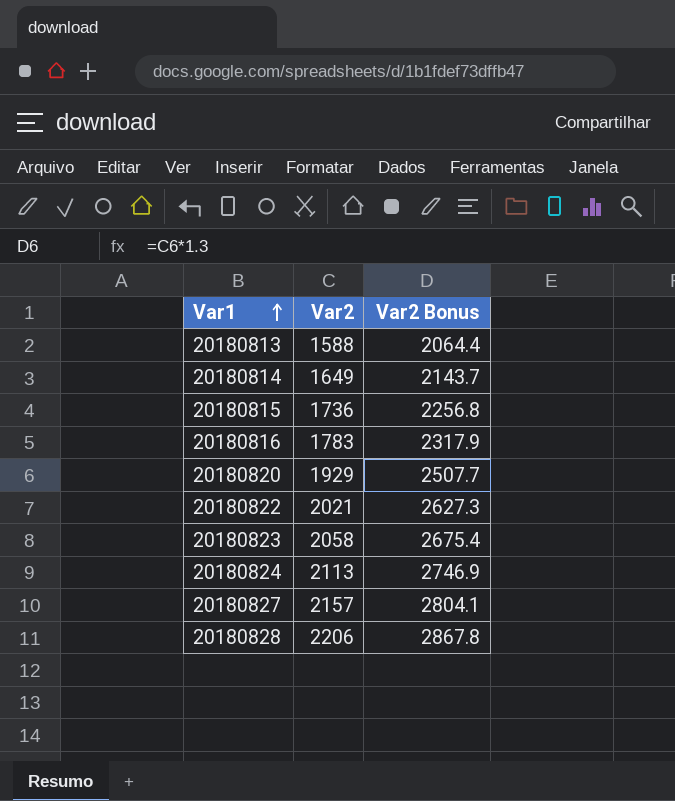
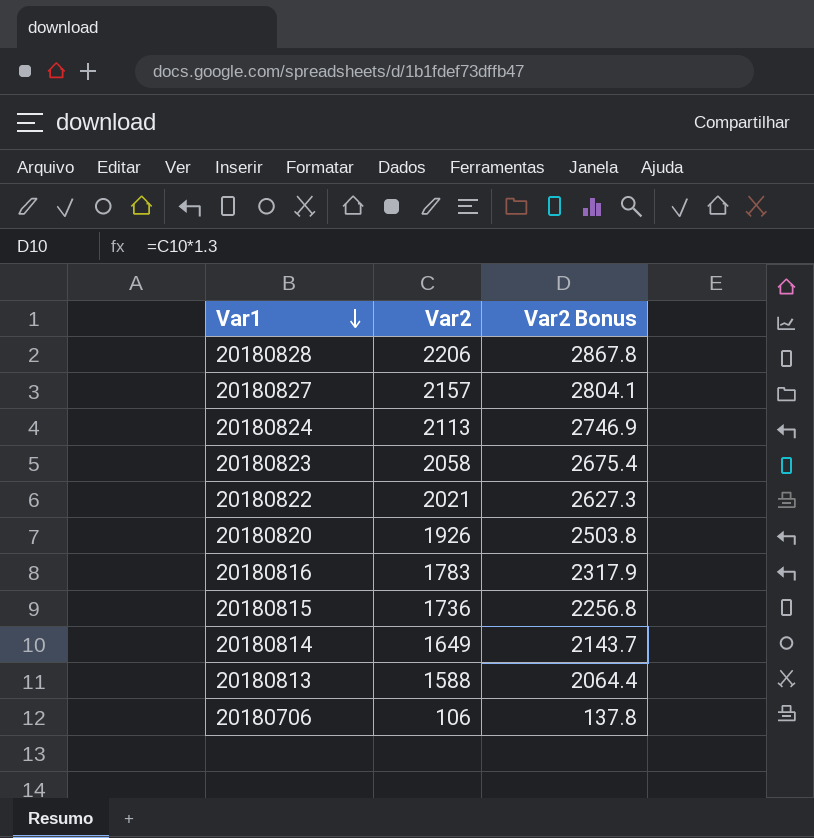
row order: Var1 ascending -> Var1 descending
20180820 | Var2: 1929 -> 1926
20180820 | Var2 Bonus: 2507.7 -> 2503.8
row 20180706: none -> 106 | 137.8

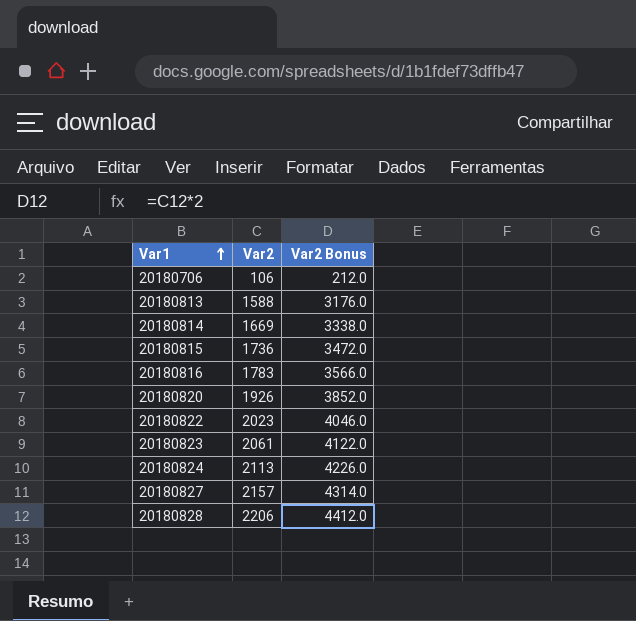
row order: Var1 descending -> Var1 ascending
column Var2 Bonus | formula: [Var2] * 1.3 -> [Var2] * 2
20180814 | Var2: 1649 -> 1669
20180822 | Var2: 2021 -> 2023
20180823 | Var2: 2058 -> 2061

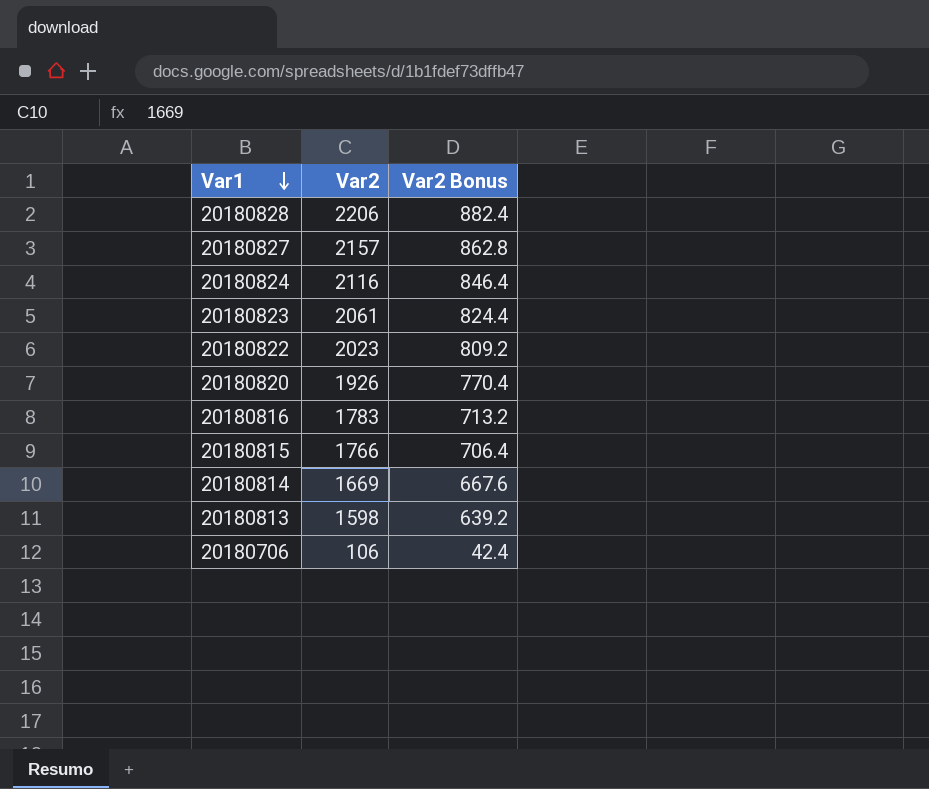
row order: Var1 ascending -> Var1 descending
column Var2 Bonus | formula: [Var2] * 2 -> [Var2] * 0.4
20180824 | Var2: 2113 -> 2116
20180815 | Var2: 1736 -> 1766
20180813 | Var2: 1588 -> 1598

